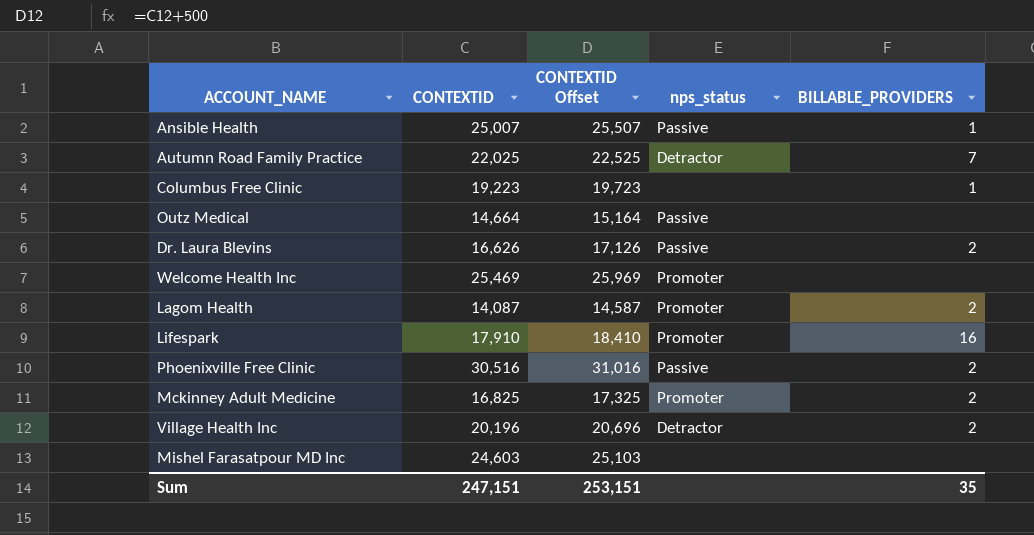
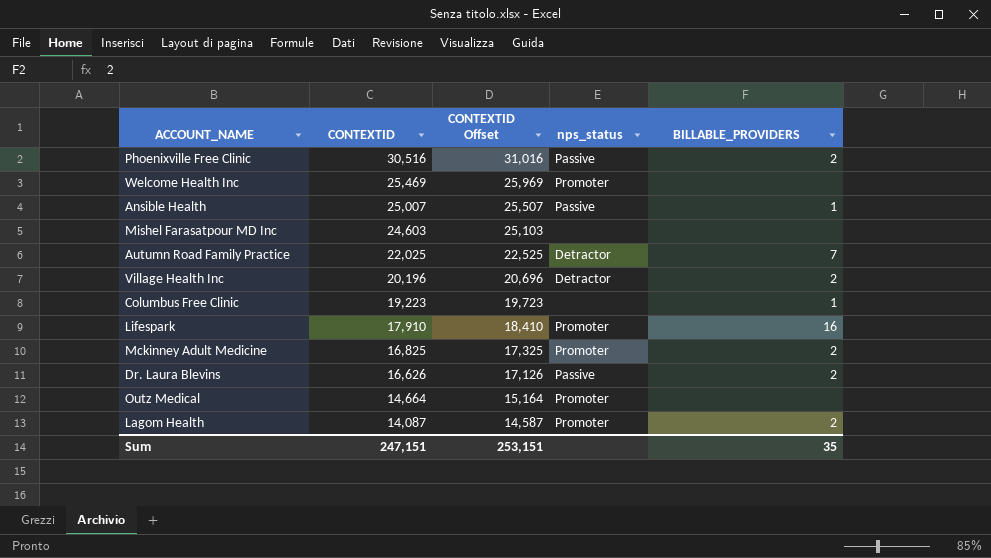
row order: none -> CONTEXTID descending
Outz Medical | nps_status: Passive -> Promoter

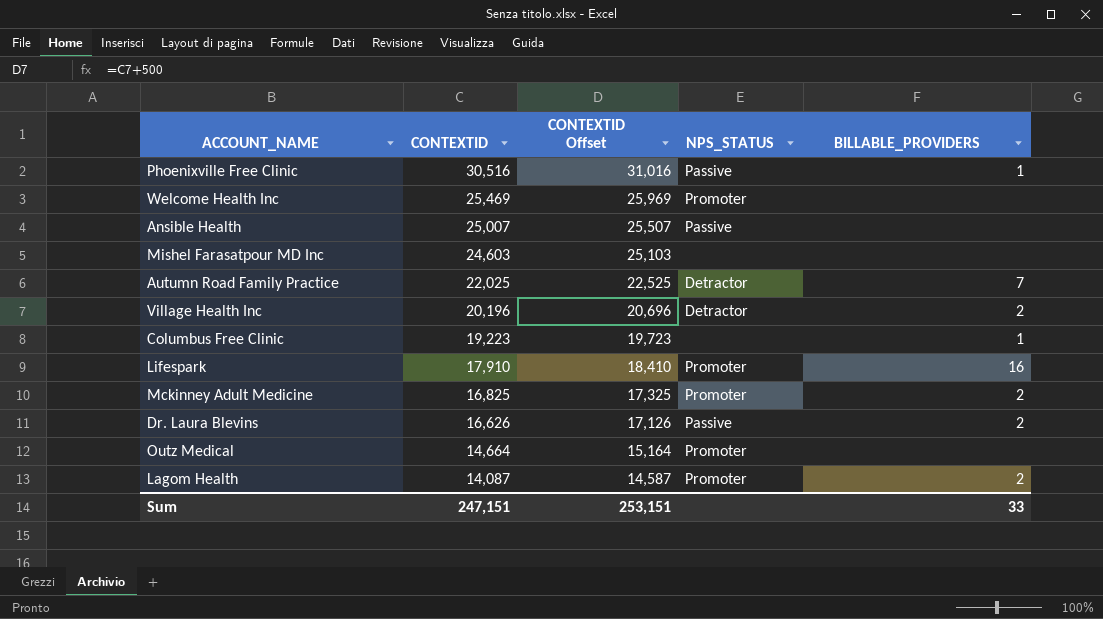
column name: nps_status -> NPS_STATUS
Phoenixville Free Clinic | BILLABLE_PROVIDERS: 2 -> 1
Ansible Health | BILLABLE_PROVIDERS: 1 -> none
Sum | BILLABLE_PROVIDERS: 35 -> 33

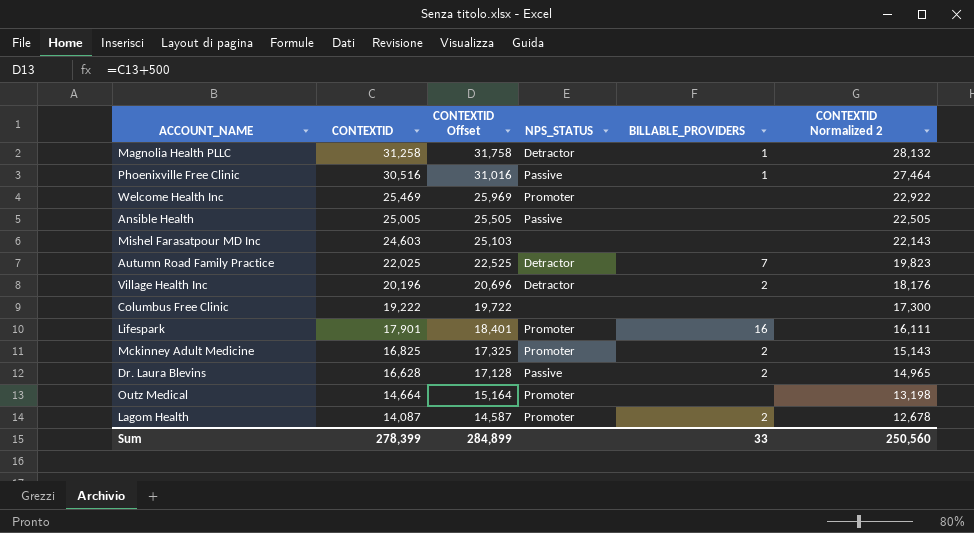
column CONTEXTID Normalized 2 | formula: none -> [CONTEXTID] * 0.9
row Magnolia Health PLLC: none -> 31,258 | 31,758 | Detractor | 1 | 28,132
Ansible Health | CONTEXTID: 25,007 -> 25,005
Ansible Health | CONTEXTID Offset: 25,507 -> 25,505
Columbus Free Clinic | CONTEXTID: 19,223 -> 19,222
Columbus Free Clinic | CONTEXTID Offset: 19,723 -> 19,722
Columbus Free Clinic | BILLABLE_PROVIDERS: 1 -> none
Lifespark | CONTEXTID: 17,910 -> 17,901
Lifespark | CONTEXTID Offset: 18,410 -> 18,401
Dr. Laura Blevins | CONTEXTID: 16,626 -> 16,628
Dr. Laura Blevins | CONTEXTID Offset: 17,126 -> 17,128
Sum | CONTEXTID: 247,151 -> 278,399
Sum | CONTEXTID Offset: 253,151 -> 284,899

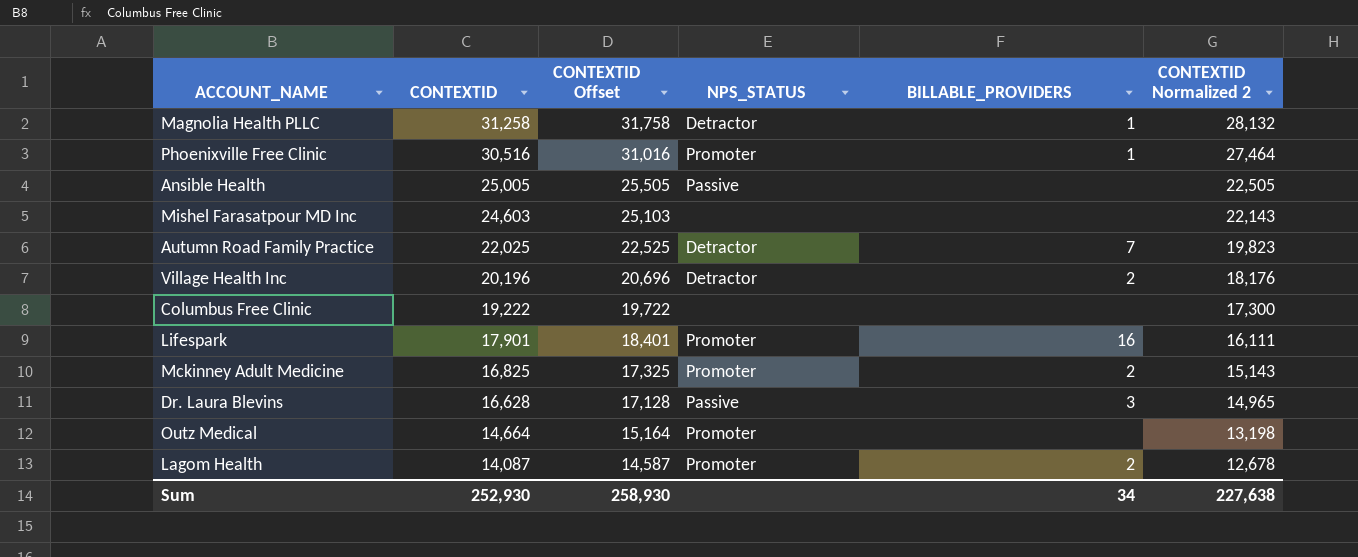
row Welcome Health Inc: 25,469 | 25,969 | Promoter | none | 22,922 -> none
Phoenixville Free Clinic | NPS_STATUS: Passive -> Promoter
Dr. Laura Blevins | BILLABLE_PROVIDERS: 2 -> 3
Sum | CONTEXTID: 278,399 -> 252,930
Sum | CONTEXTID Offset: 284,899 -> 258,930
Sum | BILLABLE_PROVIDERS: 33 -> 34
Sum | CONTEXTID Normalized 2: 250,560 -> 227,638

